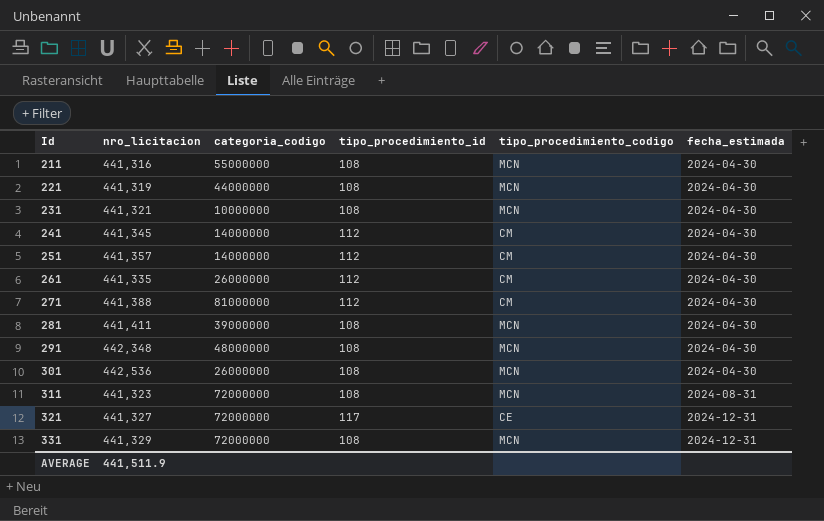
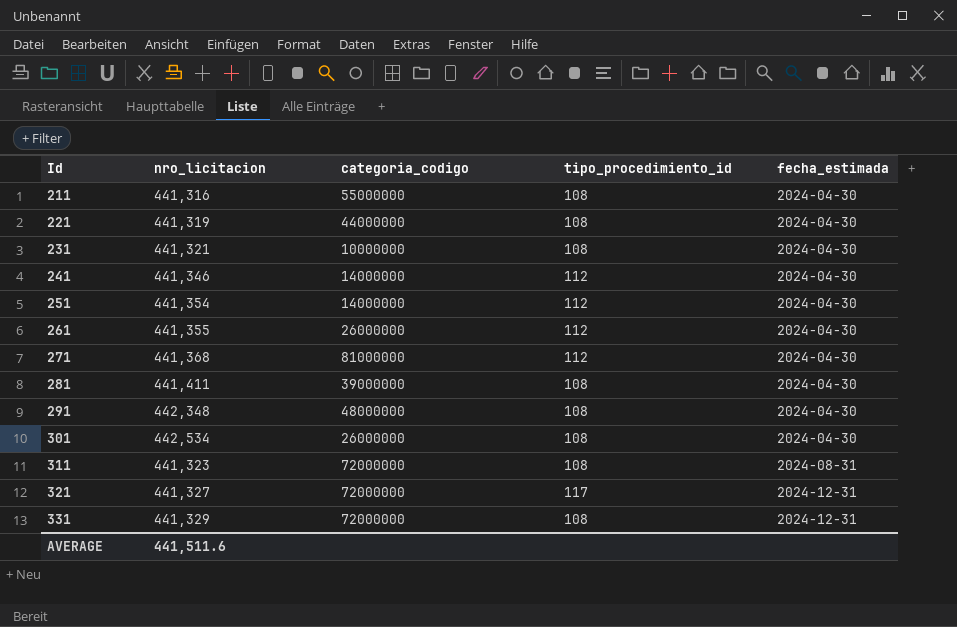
column tipo_procedimiento_codigo | position: 5 -> none
241 | nro_licitacion: 441,345 -> 441,346
251 | nro_licitacion: 441,357 -> 441,354
261 | nro_licitacion: 441,335 -> 441,355
271 | nro_licitacion: 441,388 -> 441,368
301 | nro_licitacion: 442,536 -> 442,534
AVERAGE | nro_licitacion: 441,511.9 -> 441,511.6

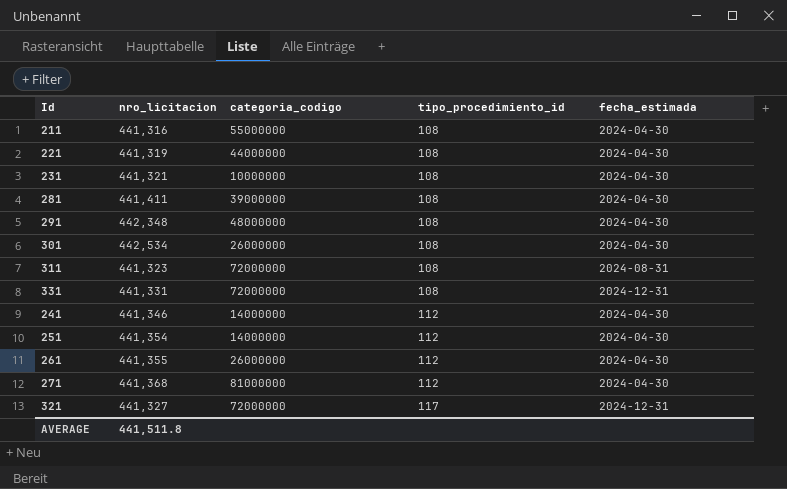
row order: Id ascending -> tipo_procedimiento_id ascending
331 | nro_licitacion: 441,329 -> 441,331
AVERAGE | nro_licitacion: 441,511.6 -> 441,511.8

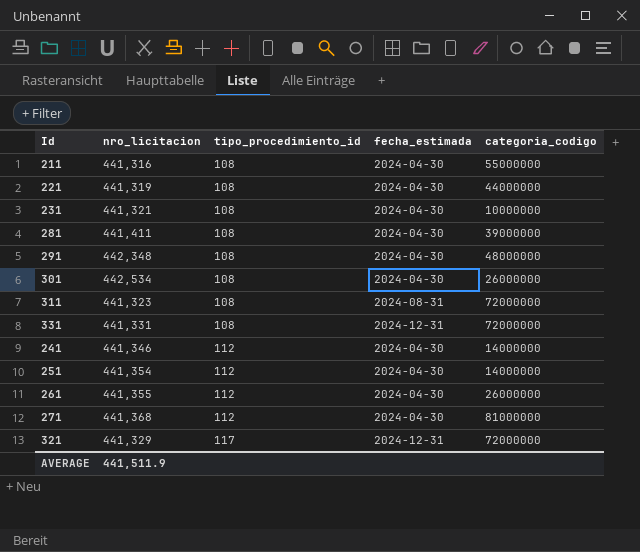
column categoria_codigo | position: 3 -> 5
321 | nro_licitacion: 441,327 -> 441,329
AVERAGE | nro_licitacion: 441,511.8 -> 441,511.9

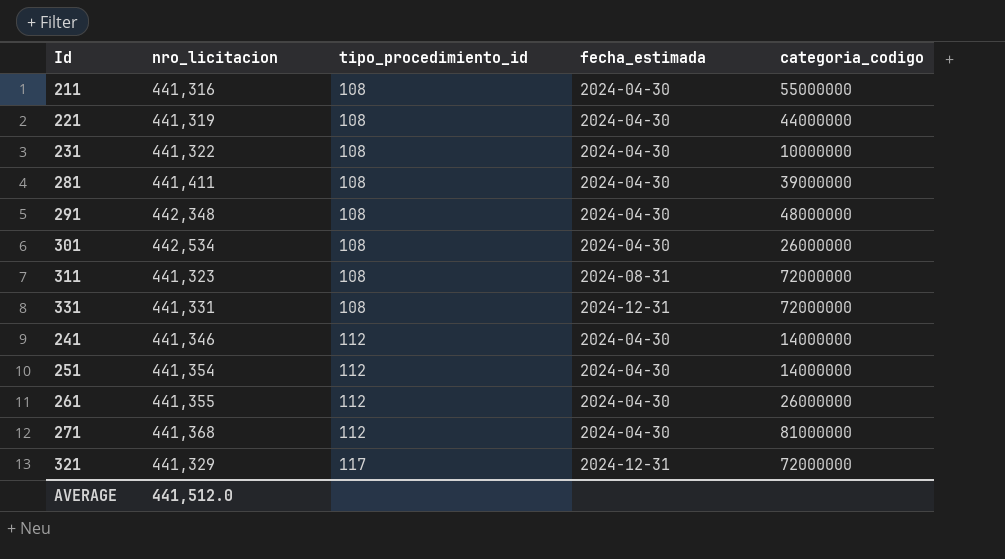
231 | nro_licitacion: 441,321 -> 441,322
AVERAGE | nro_licitacion: 441,511.9 -> 441,512.0

